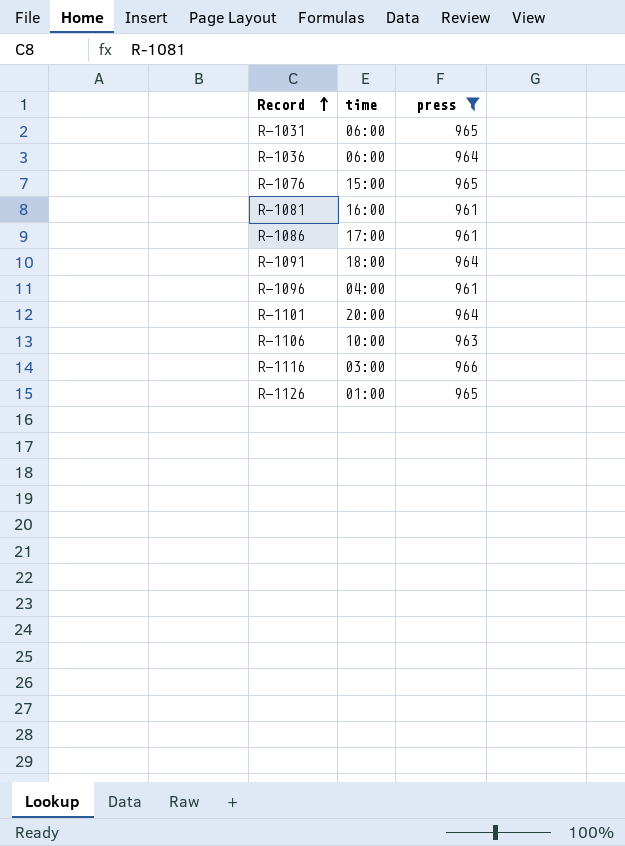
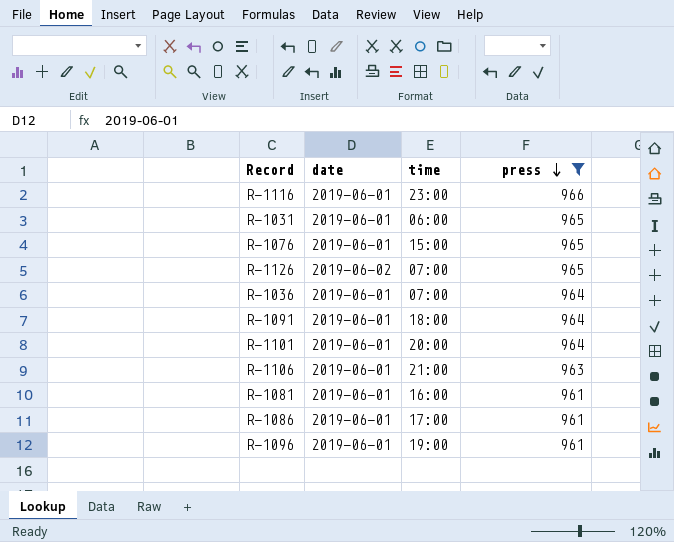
row order: Record ascending -> press descending
column date | position: none -> 2
R-1116 | time: 03:00 -> 23:00
R-1126 | time: 01:00 -> 07:00
R-1036 | time: 06:00 -> 07:00
R-1106 | time: 10:00 -> 21:00
R-1096 | time: 04:00 -> 19:00

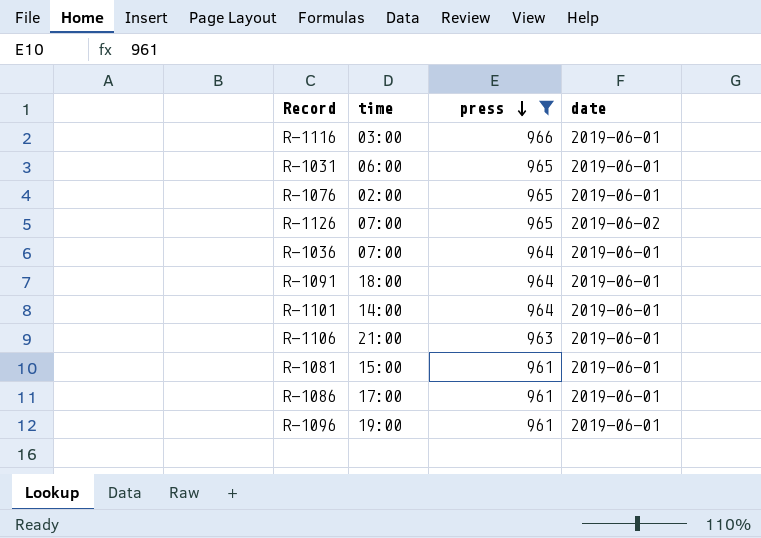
column date | position: 2 -> 4
R-1116 | time: 23:00 -> 03:00
R-1076 | time: 15:00 -> 02:00
R-1101 | time: 20:00 -> 14:00
R-1081 | time: 16:00 -> 15:00

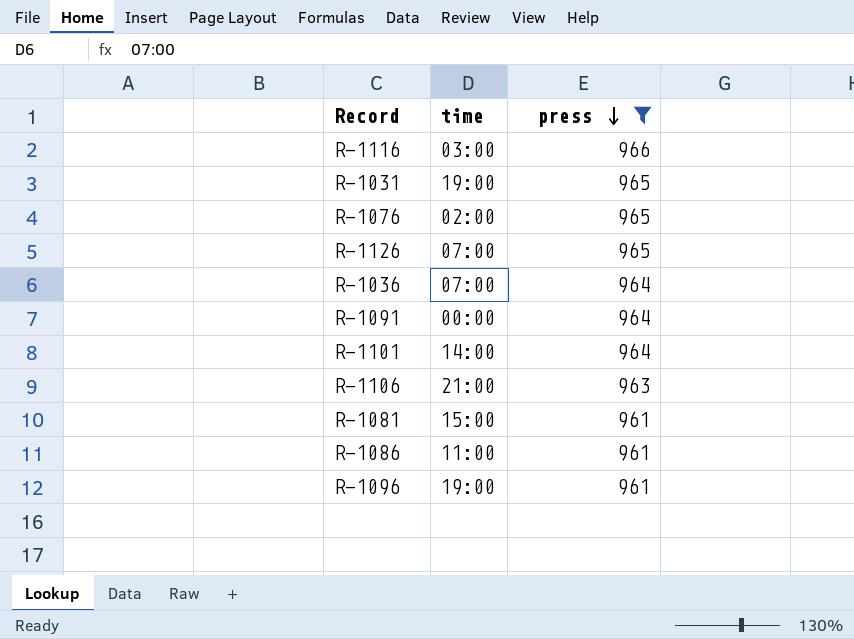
column date | position: 4 -> none
R-1031 | time: 06:00 -> 19:00
R-1091 | time: 18:00 -> 00:00
R-1086 | time: 17:00 -> 11:00

